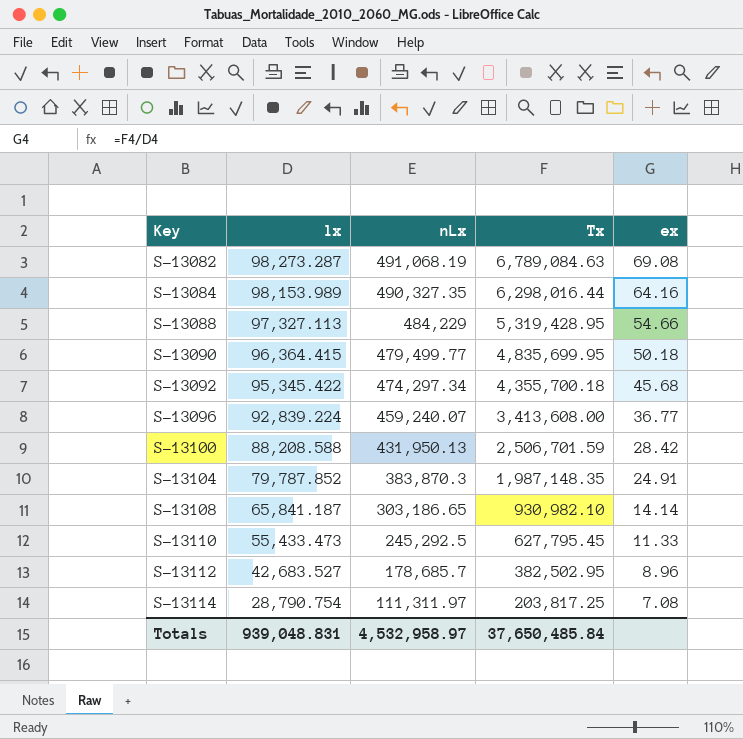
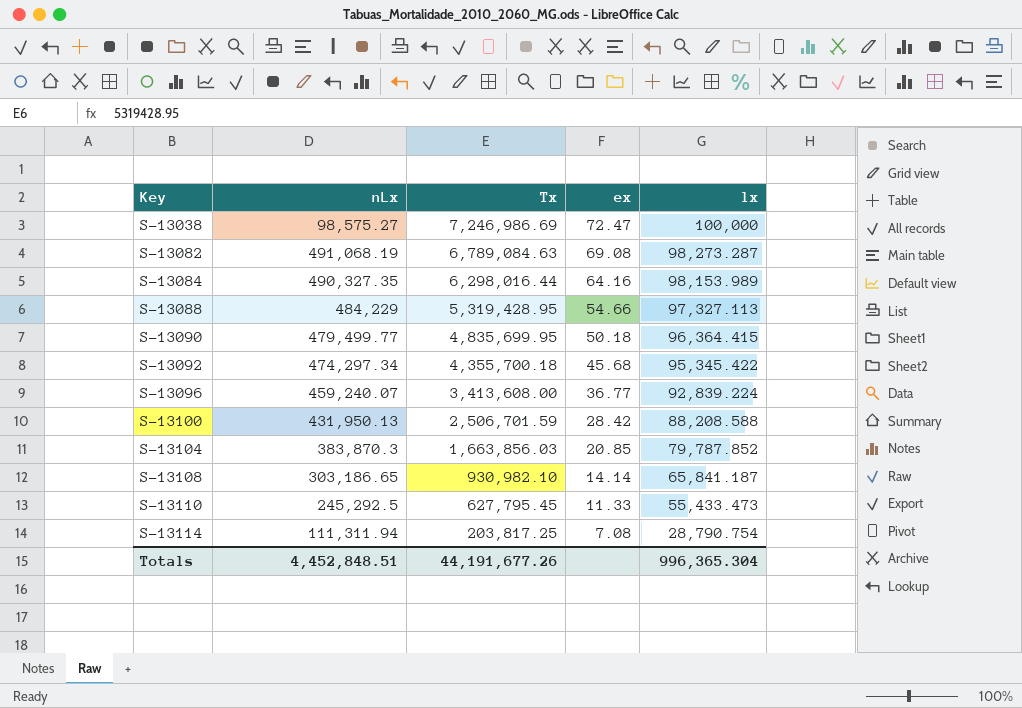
column lx | position: 2 -> 5
row S-13112: 42,683.527 | 178,685.7 | 382,502.95 | 8.96 -> none
row S-13038: none -> 98,575.27 | 7,246,986.69 | 72.47 | 100,000
S-13104 | Tx: 1,987,148.35 -> 1,663,856.03
S-13104 | ex: 24.91 -> 20.85
S-13114 | nLx: 111,311.97 -> 111,311.94
Totals | nLx: 4,532,958.97 -> 4,452,848.51
Totals | Tx: 37,650,485.84 -> 44,191,677.26
Totals | lx: 939,048.831 -> 996,365.304

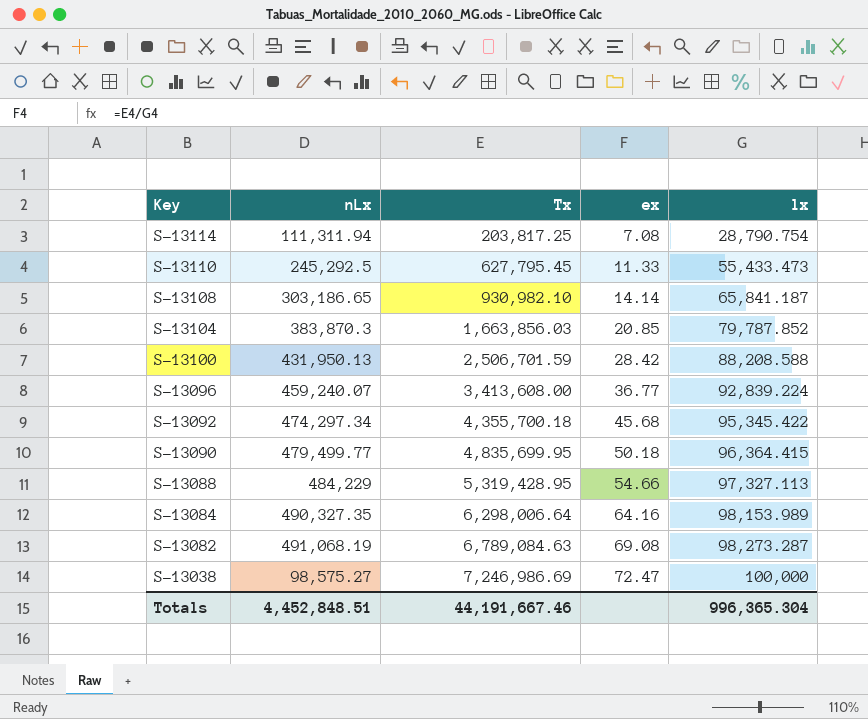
row order: Key ascending -> Key descending
S-13084 | Tx: 6,298,016.44 -> 6,298,006.64
Totals | Tx: 44,191,677.26 -> 44,191,667.46

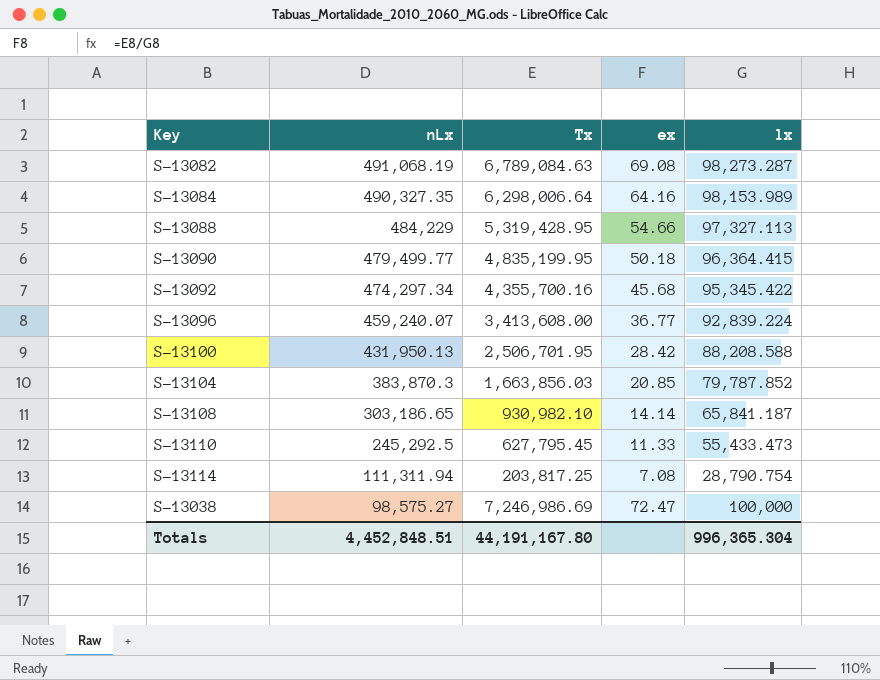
row order: Key descending -> nLx descending
S-13090 | Tx: 4,835,699.95 -> 4,835,199.95
S-13092 | Tx: 4,355,700.18 -> 4,355,700.16
S-13100 | Tx: 2,506,701.59 -> 2,506,701.95
Totals | Tx: 44,191,667.46 -> 44,191,167.80

